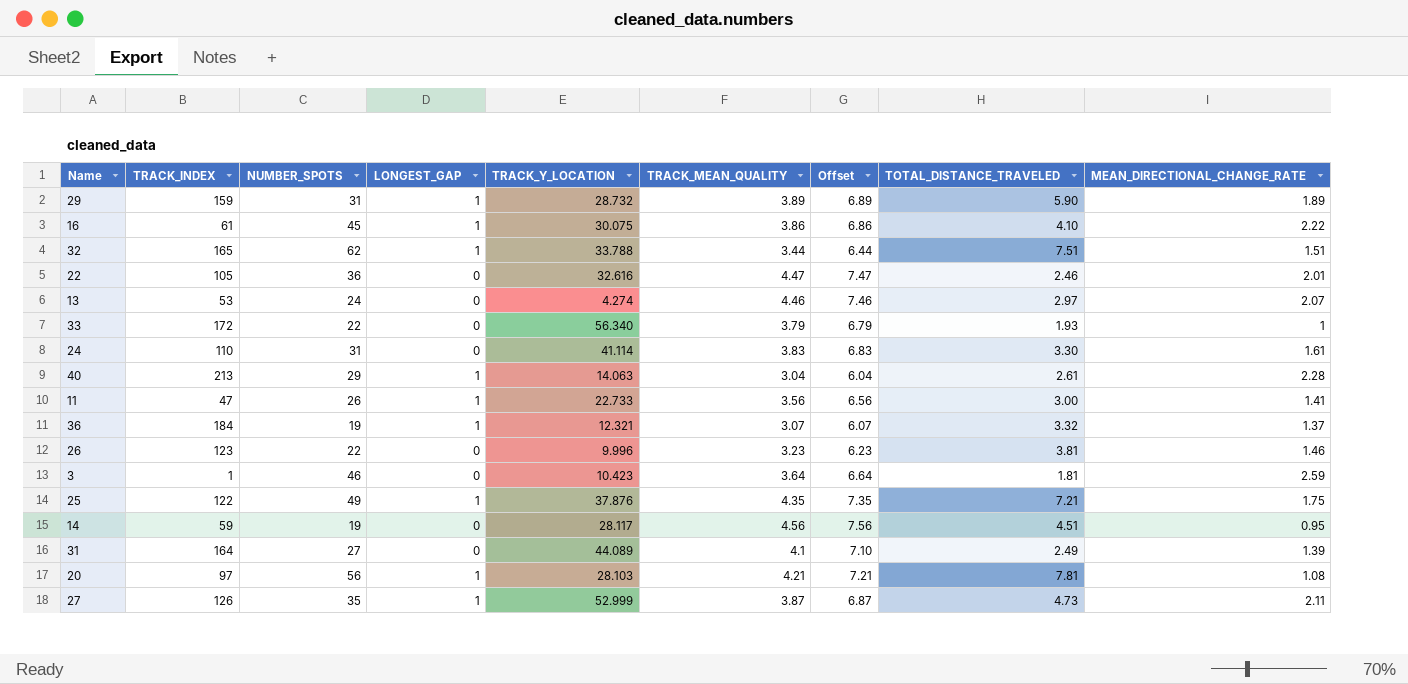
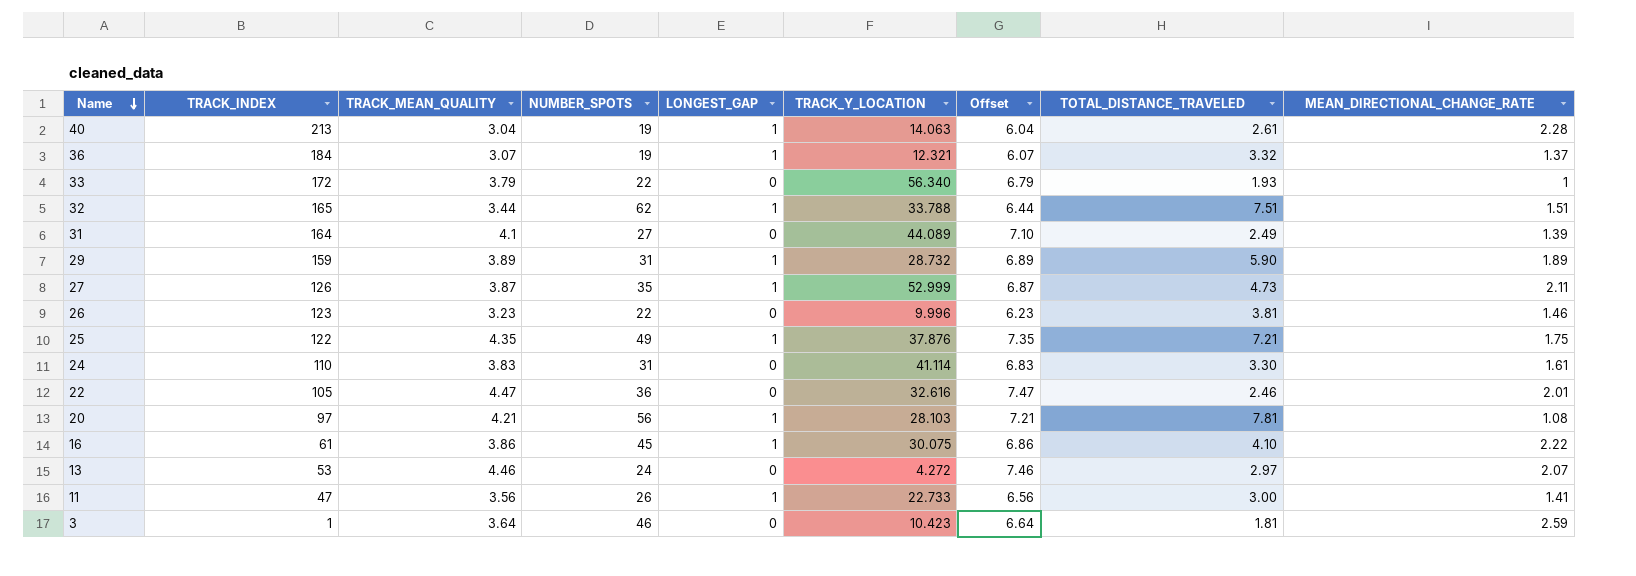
row order: none -> Name descending
column TRACK_MEAN_QUALITY | position: 6 -> 3
row 14: 59 | 19 | 0 | 28.117 | 4.56 | 7.56 | 4.51 | 0.95 -> none
40 | NUMBER_SPOTS: 29 -> 19
13 | TRACK_Y_LOCATION: 4.274 -> 4.272

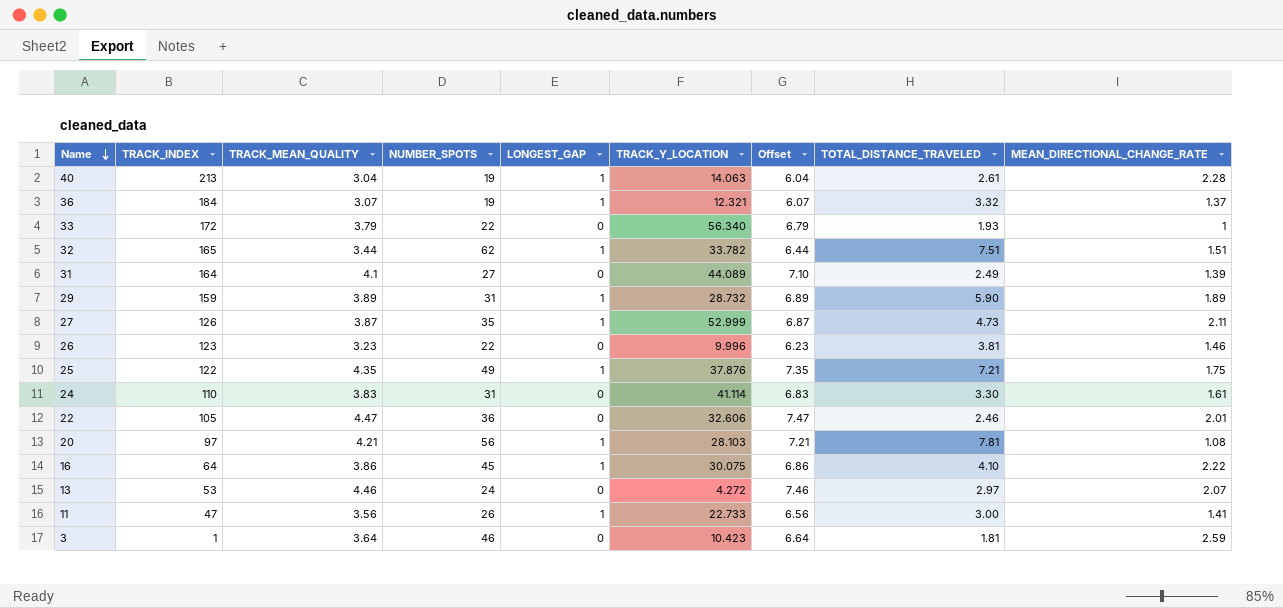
32 | TRACK_Y_LOCATION: 33.788 -> 33.782
22 | TRACK_Y_LOCATION: 32.616 -> 32.606
16 | TRACK_INDEX: 61 -> 64

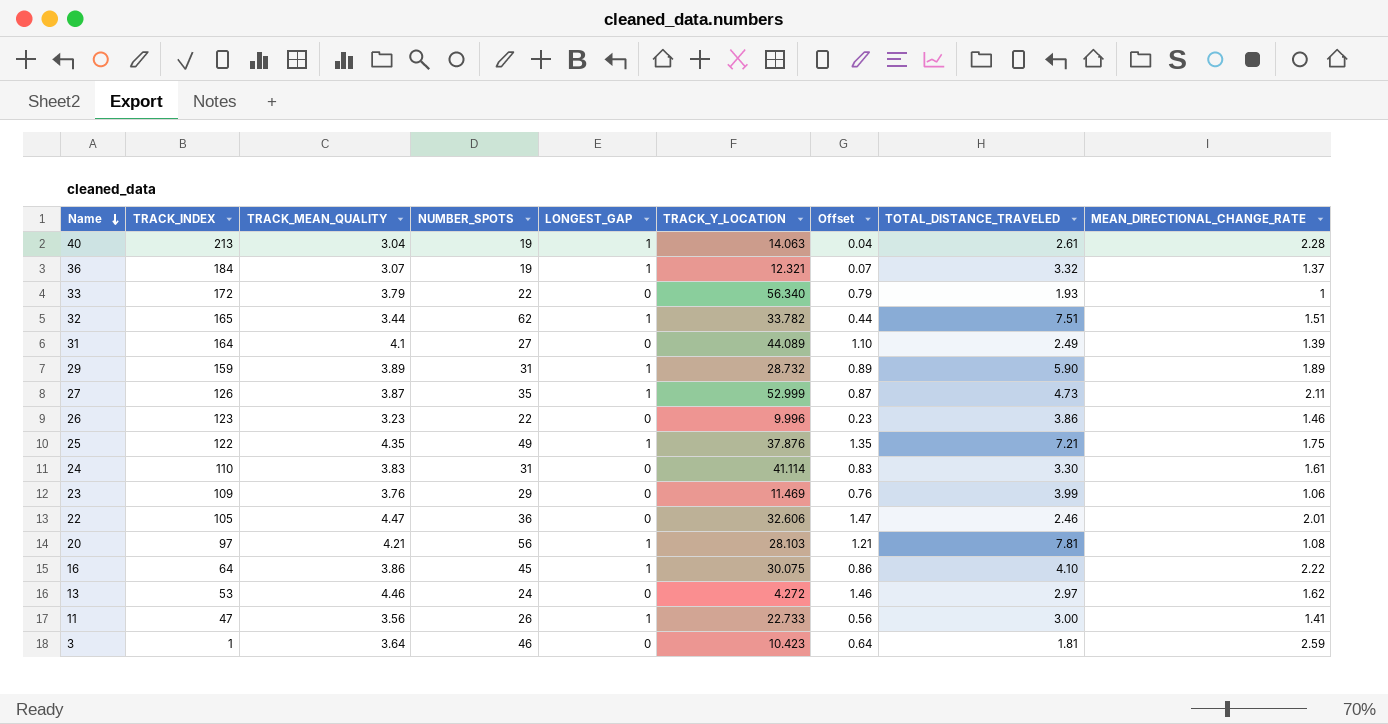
column Offset | formula: [TRACK_MEAN_QUALITY] + 3 -> [TRACK_MEAN_QUALITY] - 3
26 | TOTAL_DISTANCE_TRAVELED: 3.81 -> 3.86
row 23: none -> 109 | 3.76 | 29 | 0 | 11.469 | 0.76 | 3.99 | 1.06
13 | MEAN_DIRECTIONAL_CHANGE_RATE: 2.07 -> 1.62

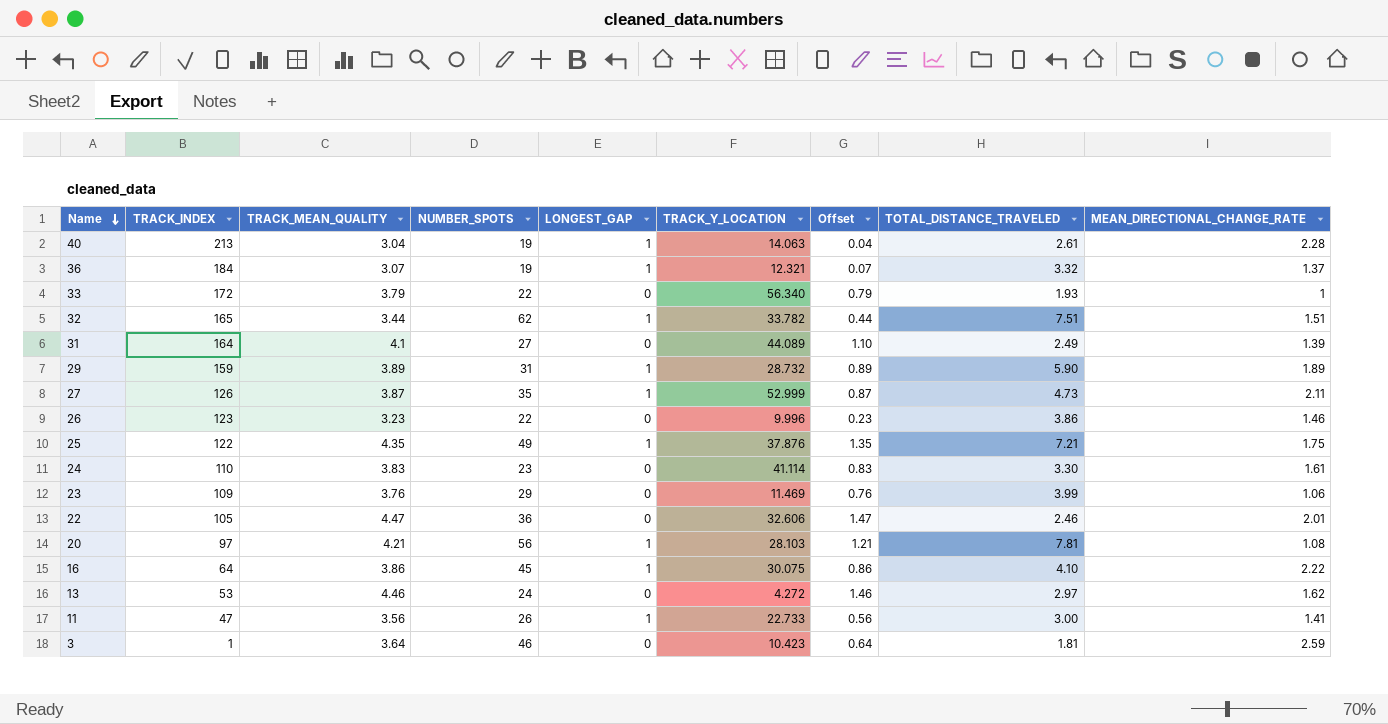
24 | NUMBER_SPOTS: 31 -> 23

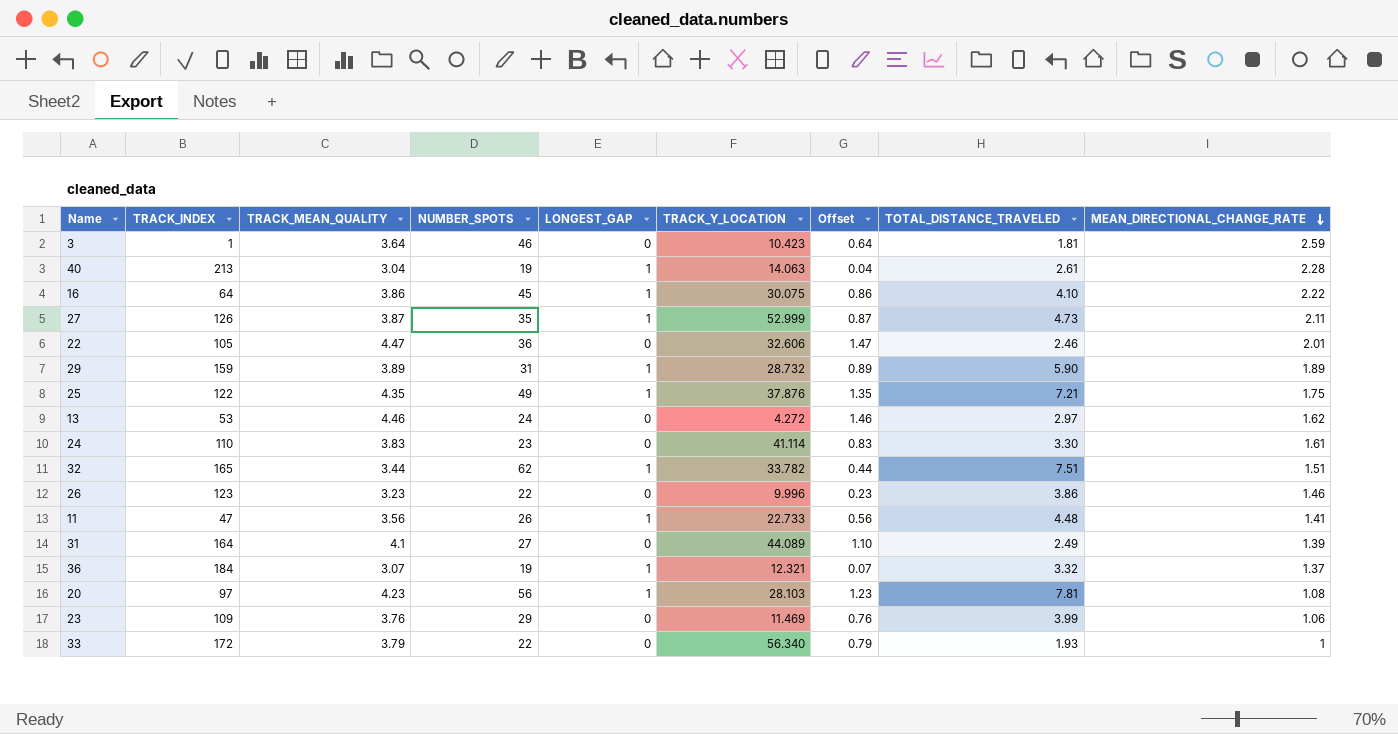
row order: Name descending -> MEAN_DIRECTIONAL_CHANGE_RATE descending
11 | TOTAL_DISTANCE_TRAVELED: 3.00 -> 4.48
20 | TRACK_MEAN_QUALITY: 4.21 -> 4.23
20 | Offset: 1.21 -> 1.23

